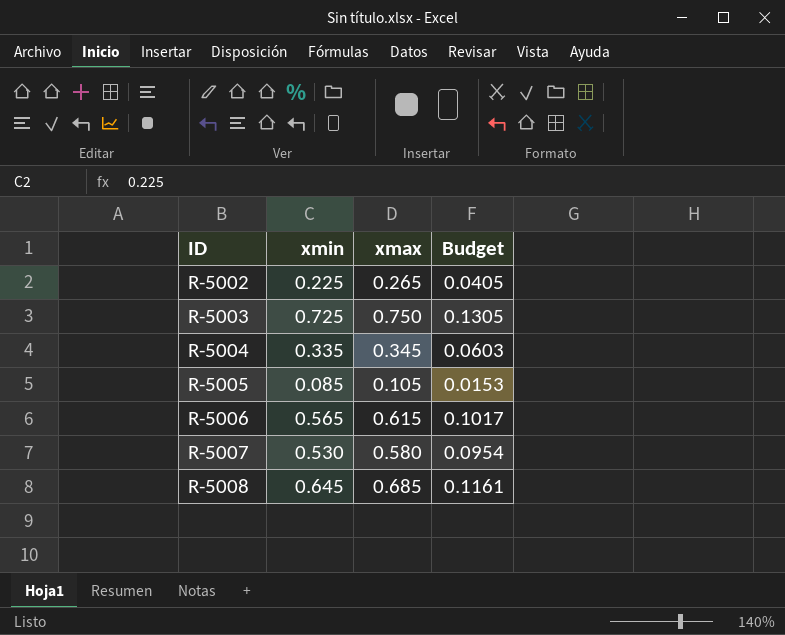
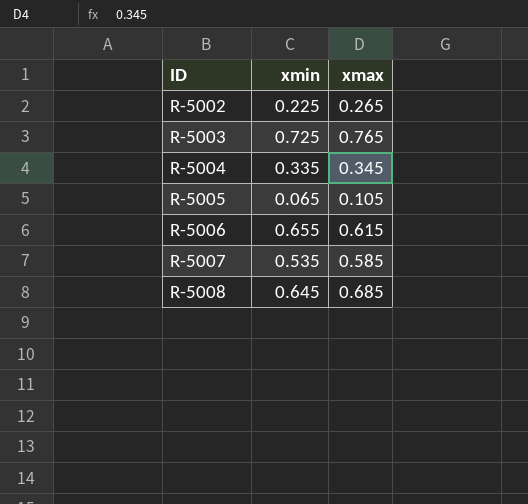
column Budget | formula: [xmin] * 0.18 -> none
R-5003 | xmax: 0.750 -> 0.765
R-5005 | xmin: 0.085 -> 0.065
R-5006 | xmin: 0.565 -> 0.655
R-5007 | xmin: 0.530 -> 0.535
R-5007 | xmax: 0.580 -> 0.585

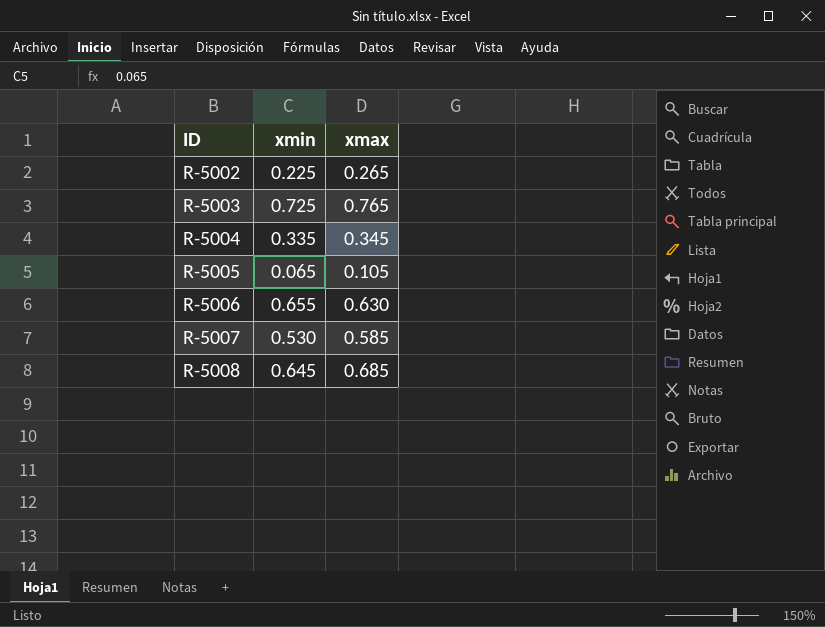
R-5006 | xmax: 0.615 -> 0.630
R-5007 | xmin: 0.535 -> 0.530

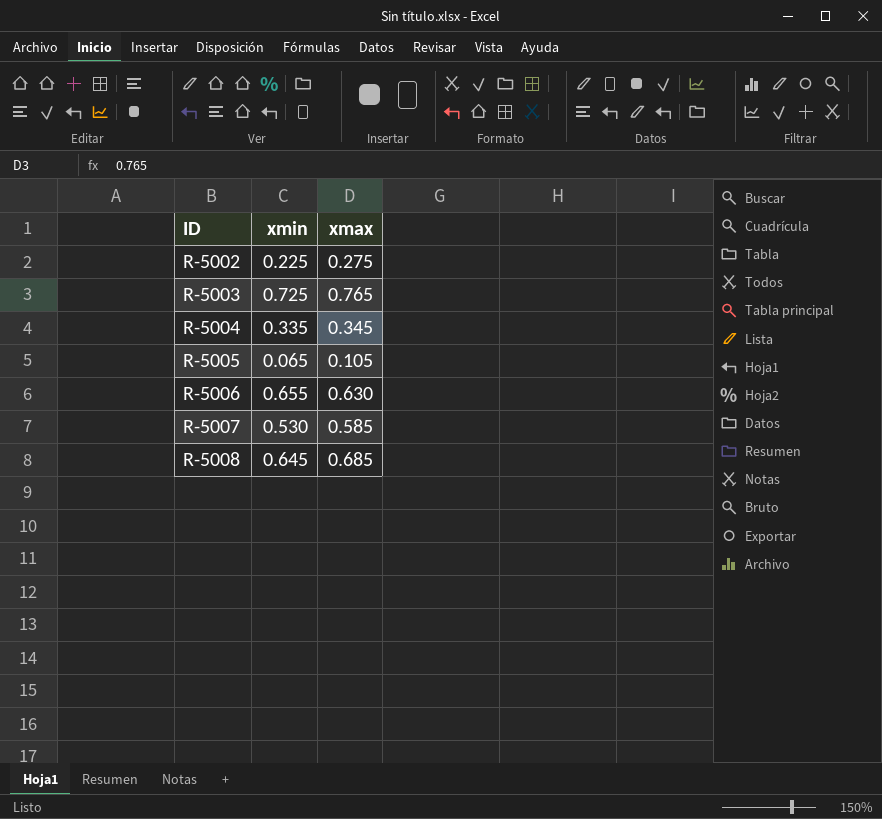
R-5002 | xmax: 0.265 -> 0.275

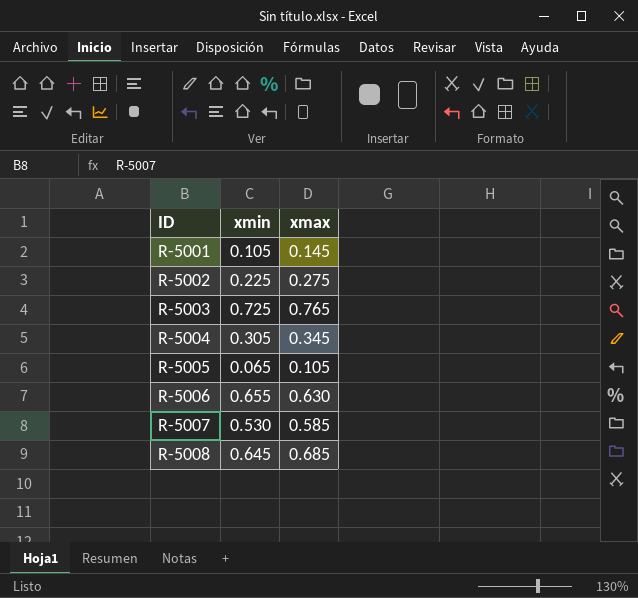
row R-5001: none -> 0.105 | 0.145
R-5004 | xmin: 0.335 -> 0.305

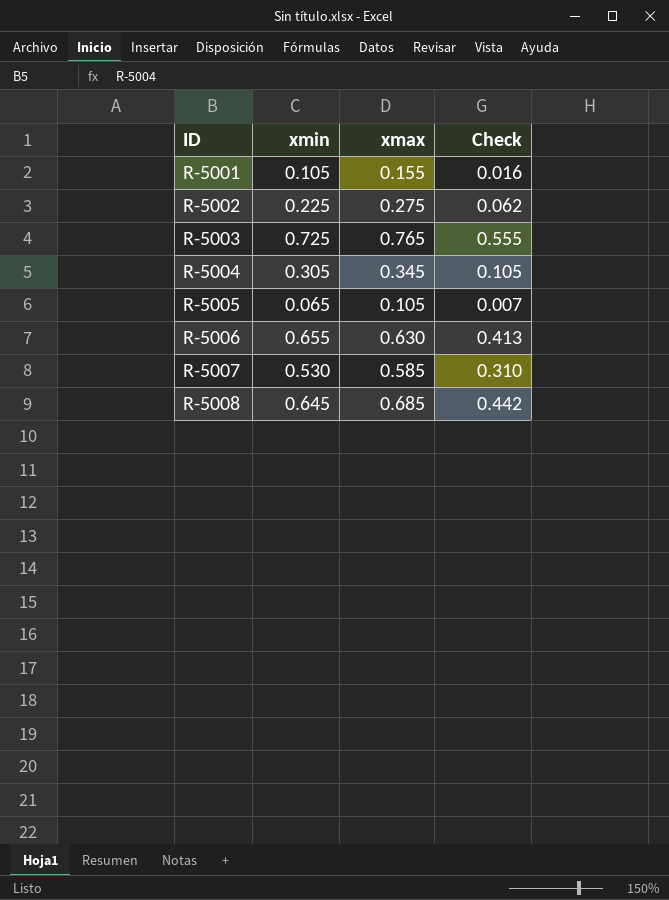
column Check | formula: none -> [xmin] * [xmax]
R-5001 | xmax: 0.145 -> 0.155

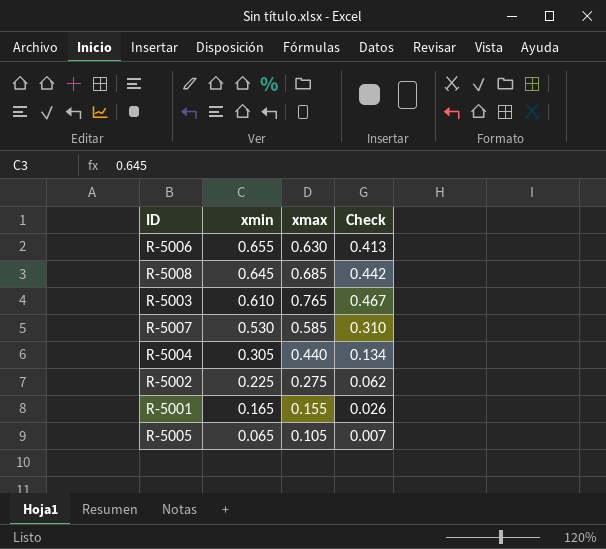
row order: ID ascending -> xmin descending
R-5003 | xmin: 0.725 -> 0.610
R-5003 | Check: 0.555 -> 0.467
R-5004 | xmax: 0.345 -> 0.440
R-5004 | Check: 0.105 -> 0.134
R-5001 | xmin: 0.105 -> 0.165
R-5001 | Check: 0.016 -> 0.026

